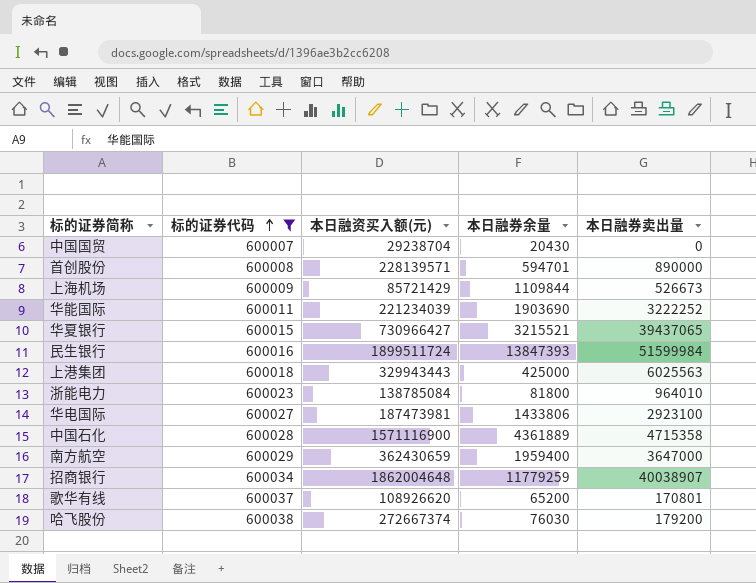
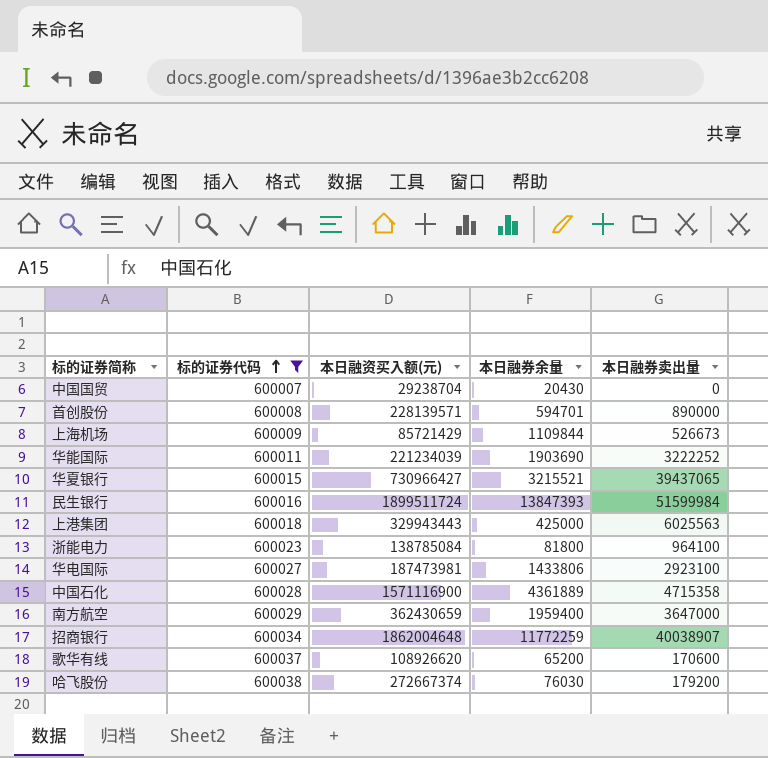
浙能电力 | 本日融券卖出量: 964010 -> 964100
招商银行 | 本日融券余量: 11779259 -> 11772259
歌华有线 | 本日融券卖出量: 170801 -> 170600

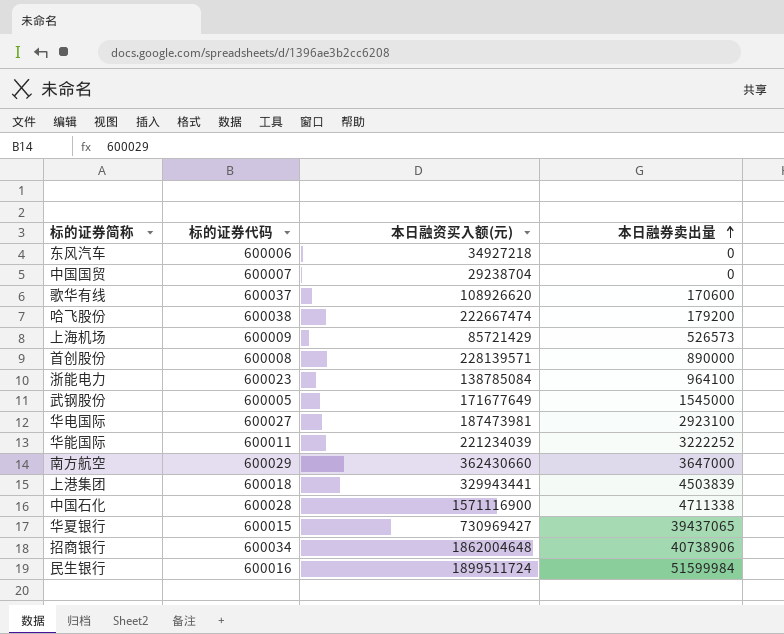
filter: 标的证券代码 >= 600007 -> none
row order: 标的证券代码 ascending -> 本日融券卖出量 ascending
column 本日融券余量 | position: 4 -> none
哈飞股份 | 本日融资买入额(元): 272667374 -> 222667474
上海机场 | 本日融券卖出量: 526673 -> 526573
南方航空 | 本日融资买入额(元): 362430659 -> 362430660
上港集团 | 本日融资买入额(元): 329943443 -> 329943441
上港集团 | 本日融券卖出量: 6025563 -> 4503839
中国石化 | 本日融券卖出量: 4715358 -> 4711338
华夏银行 | 本日融资买入额(元): 730966427 -> 730969427
招商银行 | 本日融券卖出量: 40038907 -> 40738906

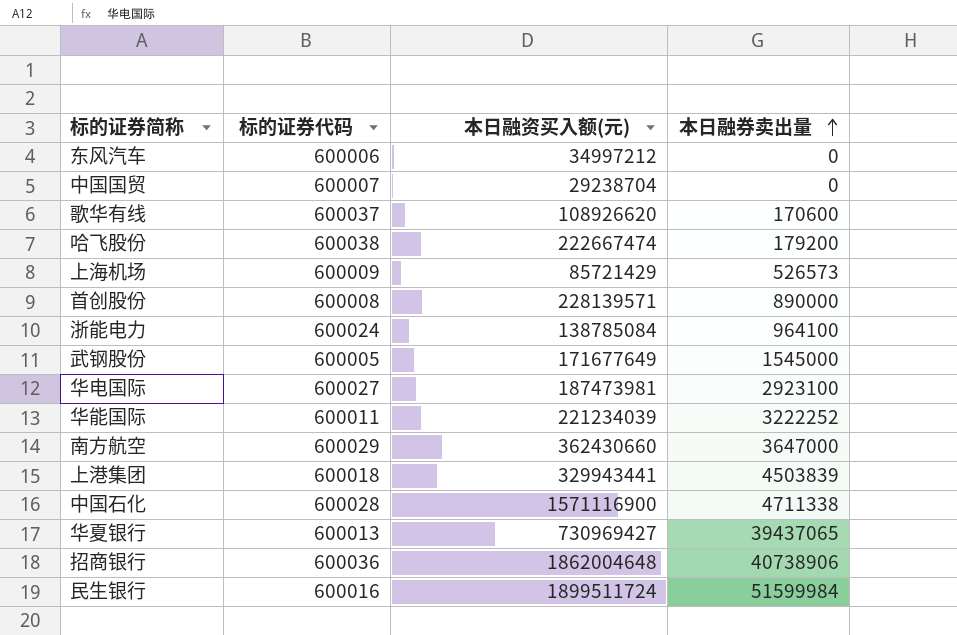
东风汽车 | 本日融资买入额(元): 34927218 -> 34997212
浙能电力 | 标的证券代码: 600023 -> 600024
华夏银行 | 标的证券代码: 600015 -> 600013
招商银行 | 标的证券代码: 600034 -> 600036

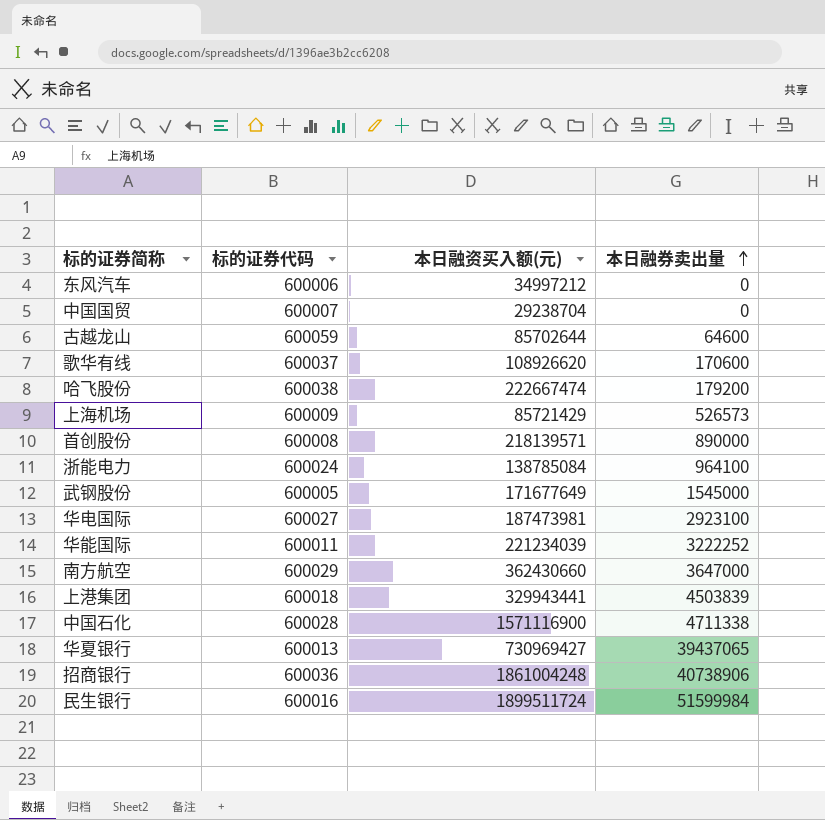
row 古越龙山: none -> 600059 | 85702644 | 64600
首创股份 | 本日融资买入额(元): 228139571 -> 218139571
招商银行 | 本日融资买入额(元): 1862004648 -> 1861004248

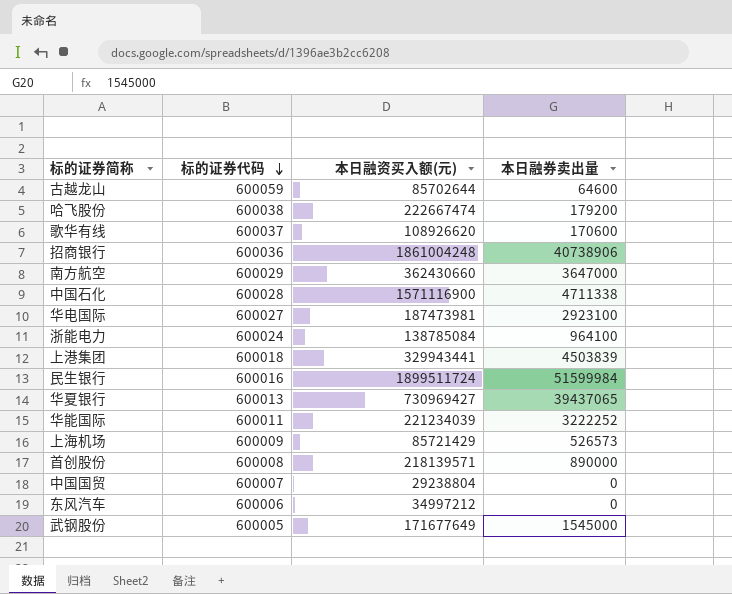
row order: 本日融券卖出量 ascending -> 标的证券代码 descending
中国国贸 | 本日融资买入额(元): 29238704 -> 29238804

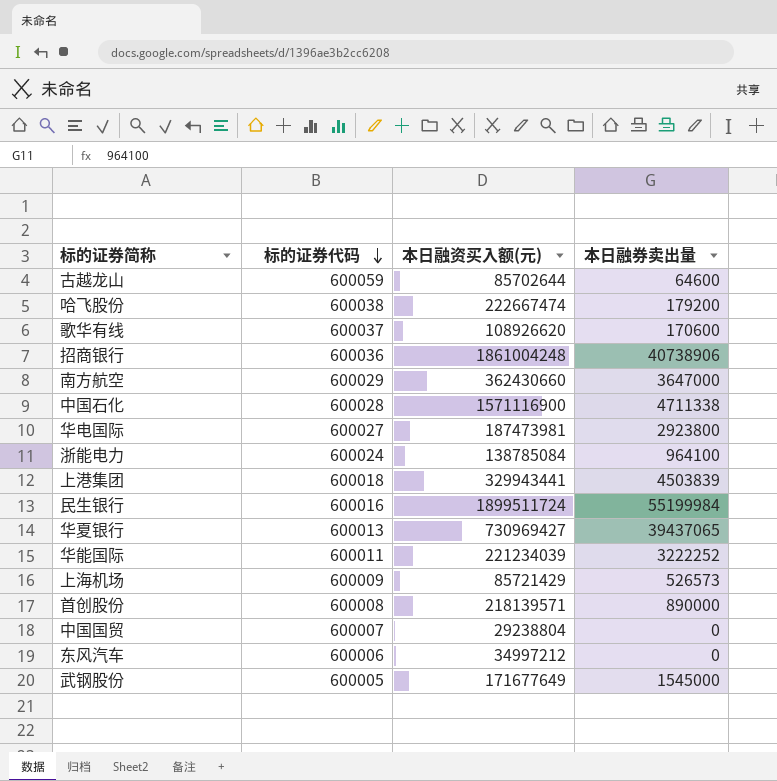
华电国际 | 本日融券卖出量: 2923100 -> 2923800
民生银行 | 本日融券卖出量: 51599984 -> 55199984

